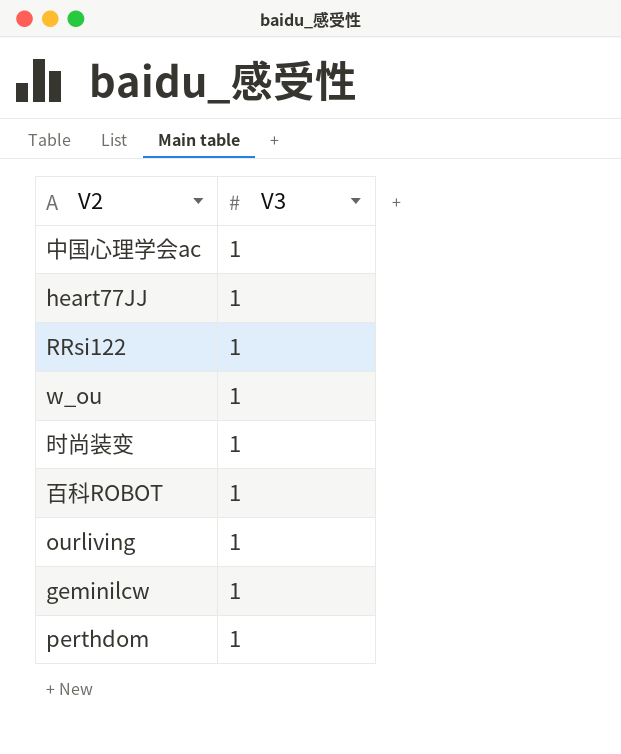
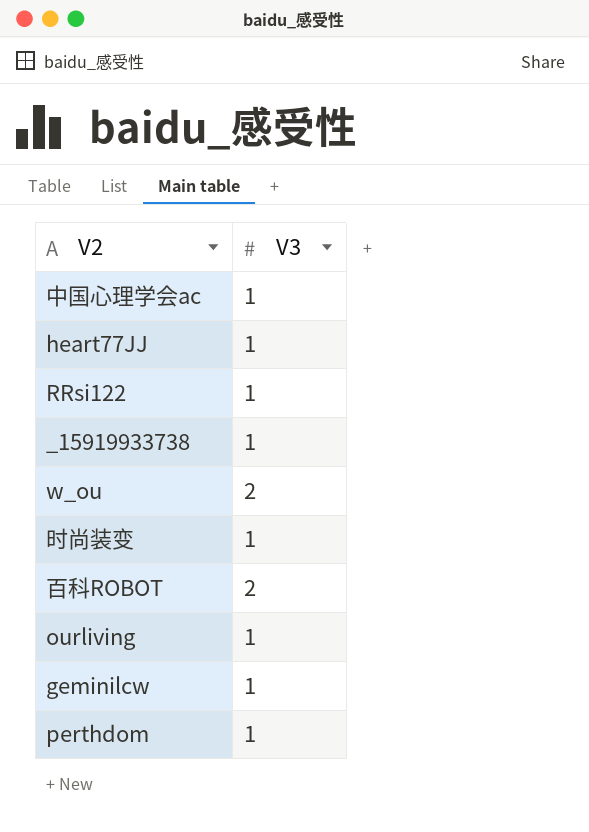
row _15919933738: none -> 1
w_ou | V3: 1 -> 2
百科ROBOT | V3: 1 -> 2

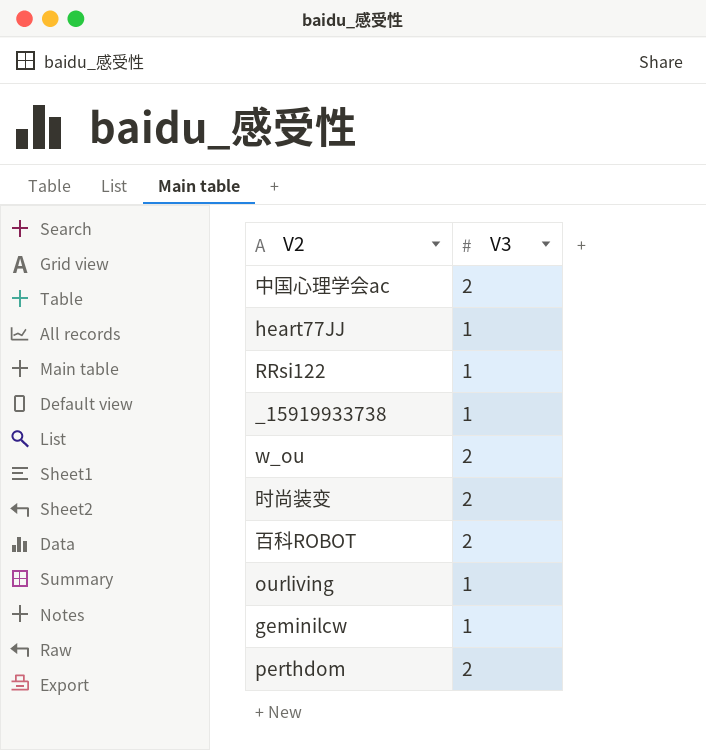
中国心理学会ac | V3: 1 -> 2
时尚装变 | V3: 1 -> 2
perthdom | V3: 1 -> 2

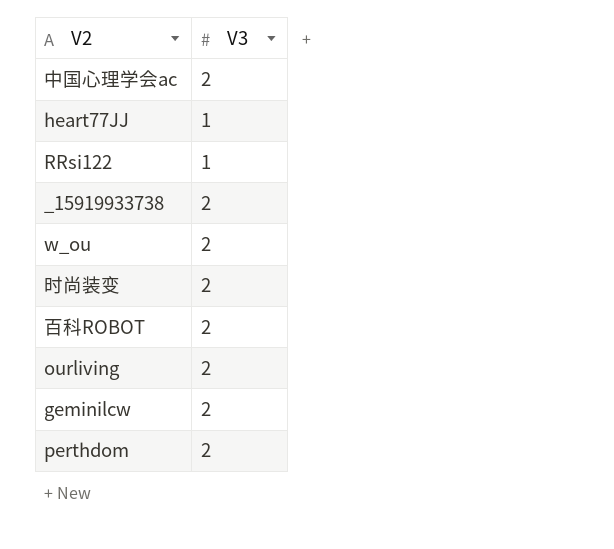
_15919933738 | V3: 1 -> 2
ourliving | V3: 1 -> 2
geminilcw | V3: 1 -> 2

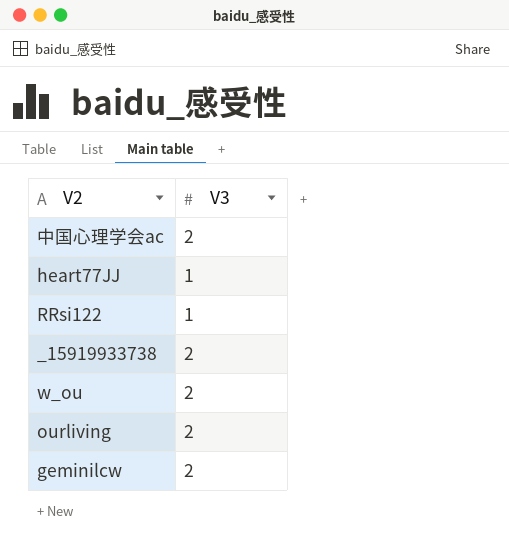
row 时尚装变: 2 -> none
row 百科ROBOT: 2 -> none
row perthdom: 2 -> none

